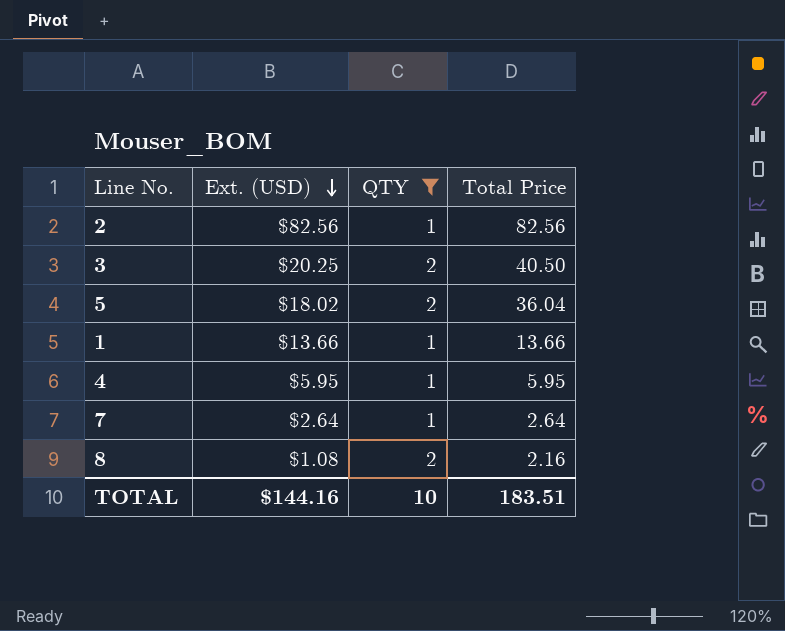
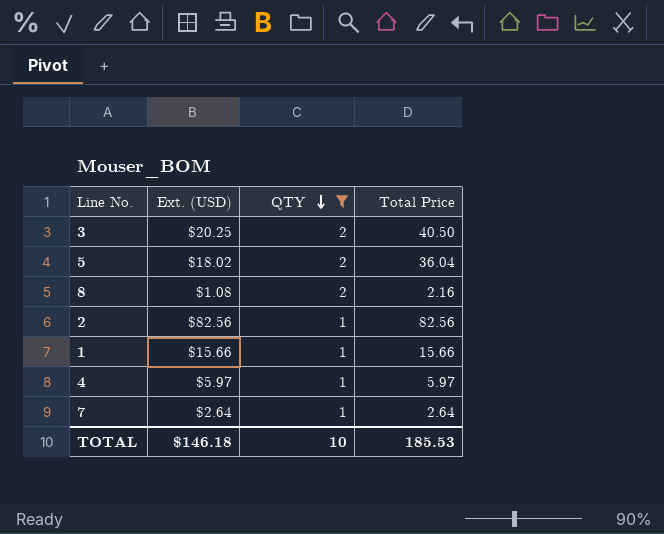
row order: Ext. (USD) descending -> QTY descending
1 | Ext. (USD): $13.66 -> $15.66
1 | Total Price: 13.66 -> 15.66
4 | Ext. (USD): $5.95 -> $5.97
4 | Total Price: 5.95 -> 5.97
TOTAL | Ext. (USD): $144.16 -> $146.18
TOTAL | Total Price: 183.51 -> 185.53

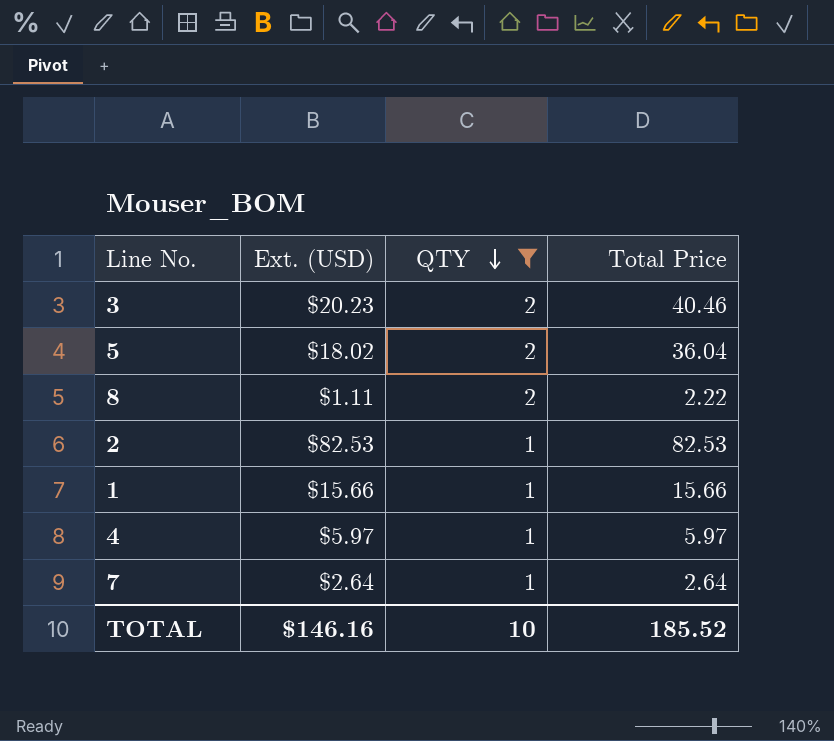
3 | Ext. (USD): $20.25 -> $20.23
3 | Total Price: 40.50 -> 40.46
8 | Ext. (USD): $1.08 -> $1.11
8 | Total Price: 2.16 -> 2.22
2 | Ext. (USD): $82.56 -> $82.53
2 | Total Price: 82.56 -> 82.53
TOTAL | Ext. (USD): $146.18 -> $146.16
TOTAL | Total Price: 185.53 -> 185.52

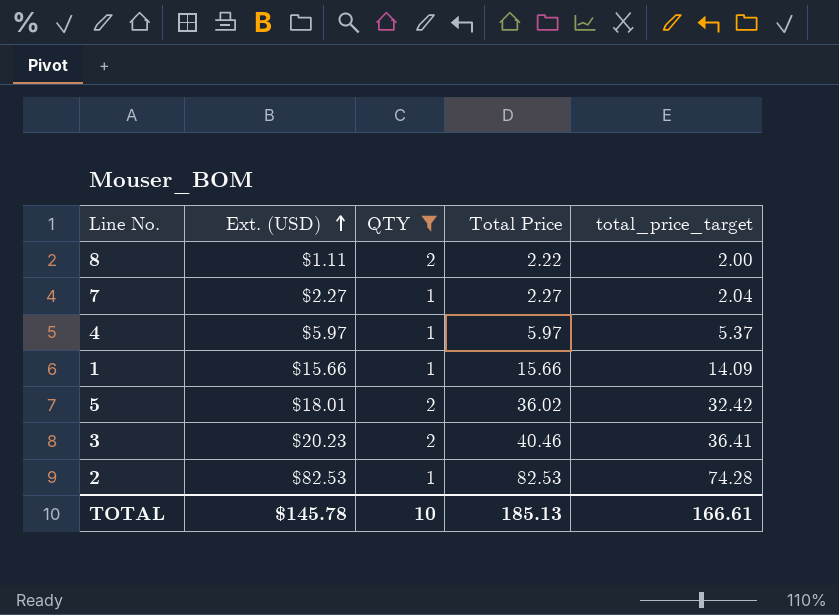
row order: QTY descending -> Ext. (USD) ascending
column total_price_target | formula: none -> [Total Price] * 0.9
7 | Ext. (USD): $2.64 -> $2.27
7 | Total Price: 2.64 -> 2.27
5 | Ext. (USD): $18.02 -> $18.01
5 | Total Price: 36.04 -> 36.02
TOTAL | Ext. (USD): $146.16 -> $145.78
TOTAL | Total Price: 185.52 -> 185.13

